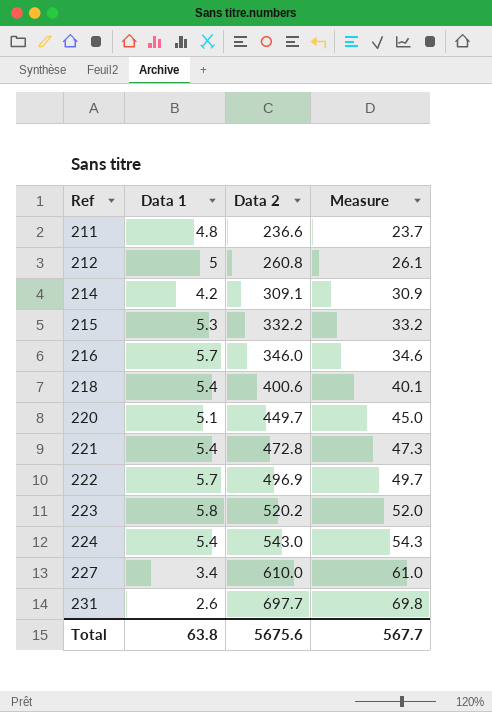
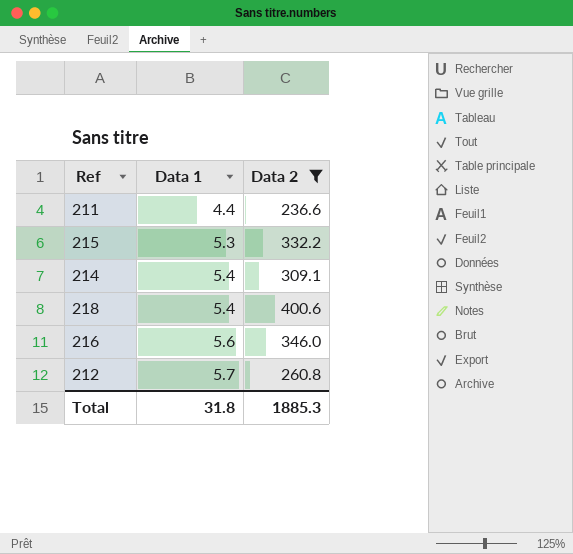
filter: none -> Data 2 <= 400.6
row order: Ref ascending -> Data 1 ascending
column Measure | formula: [Data 2] * 0.1 -> none
211 | Data 1: 4.8 -> 4.4
214 | Data 1: 4.2 -> 5.4
216 | Data 1: 5.7 -> 5.6
212 | Data 1: 5 -> 5.7
Total | Data 1: 63.8 -> 31.8
Total | Data 2: 5675.6 -> 1885.3

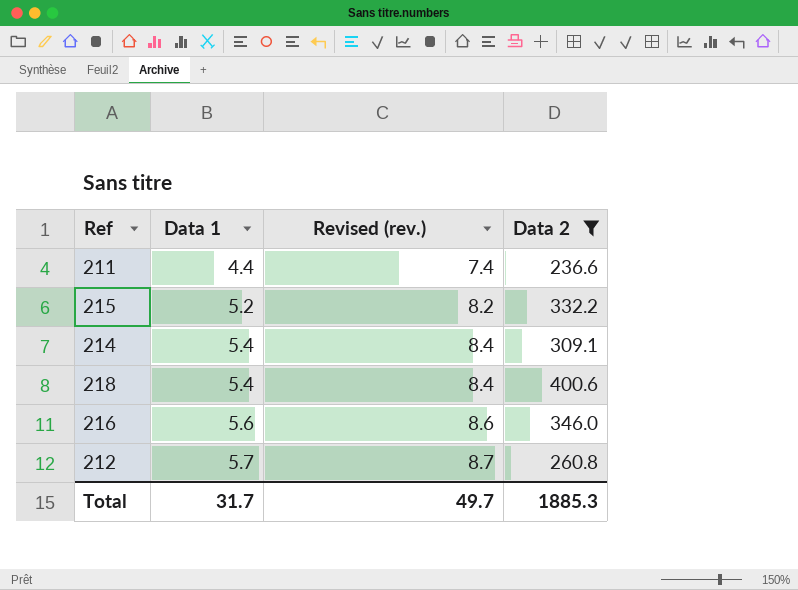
column Revised (rev.) | formula: none -> [Data 1] + 3
215 | Data 1: 5.3 -> 5.2
Total | Data 1: 31.8 -> 31.7

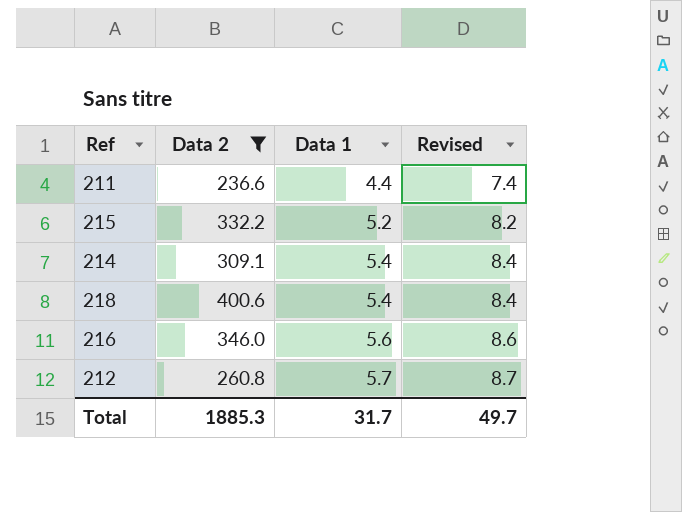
column Data 2 | position: 4 -> 2
column name: Revised (rev.) -> Revised

